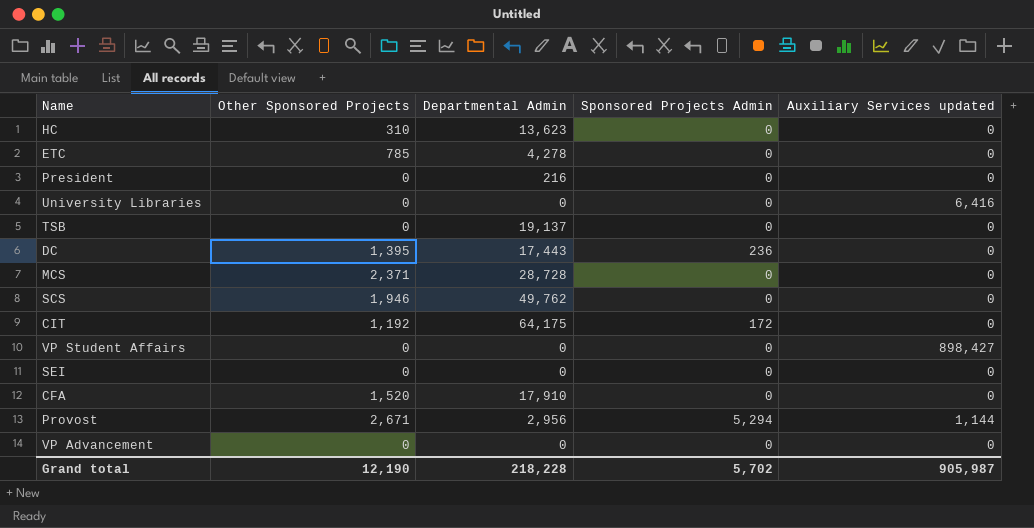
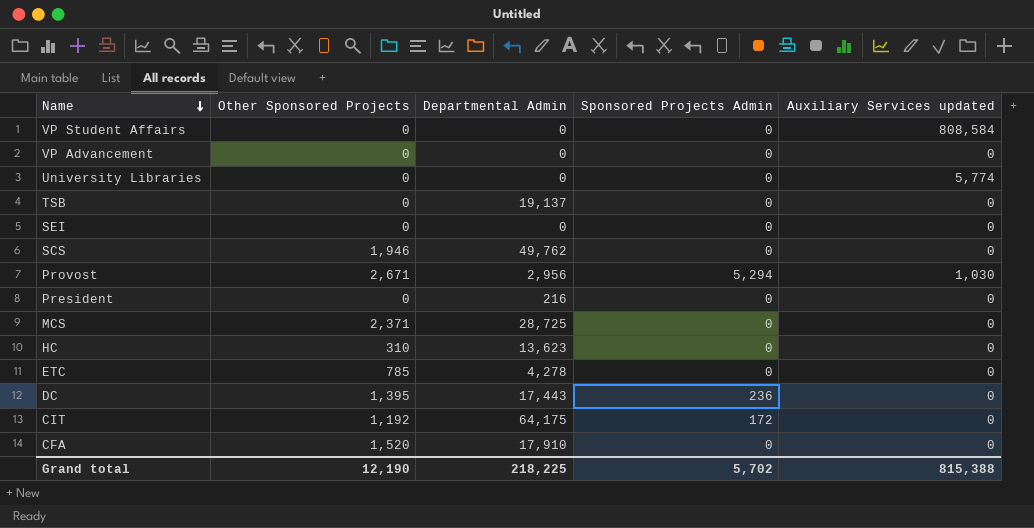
row order: none -> Name descending
VP Student Affairs | Auxiliary Services updated: 898,427 -> 808,584
University Libraries | Auxiliary Services updated: 6,416 -> 5,774
Provost | Auxiliary Services updated: 1,144 -> 1,030
MCS | Departmental Admin: 28,728 -> 28,725
Grand total | Departmental Admin: 218,228 -> 218,225
Grand total | Auxiliary Services updated: 905,987 -> 815,388

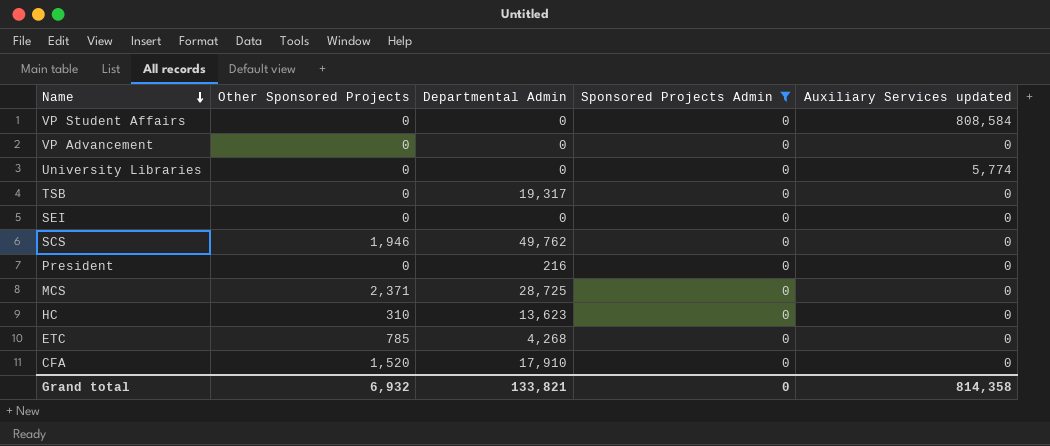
filter: none -> Sponsored Projects Admin = 0
TSB | Departmental Admin: 19,137 -> 19,317
ETC | Departmental Admin: 4,278 -> 4,268
Grand total | Other Sponsored Projects: 12,190 -> 6,932
Grand total | Departmental Admin: 218,225 -> 133,821
Grand total | Sponsored Projects Admin: 5,702 -> 0
Grand total | Auxiliary Services updated: 815,388 -> 814,358

